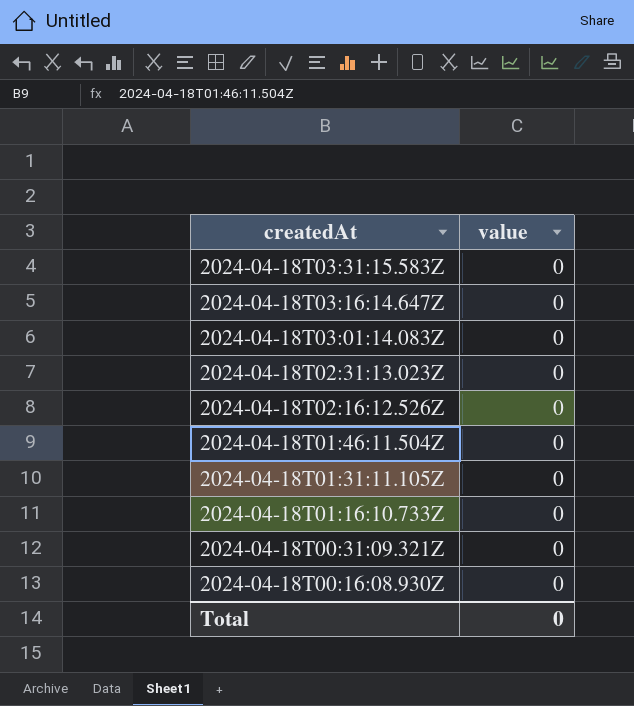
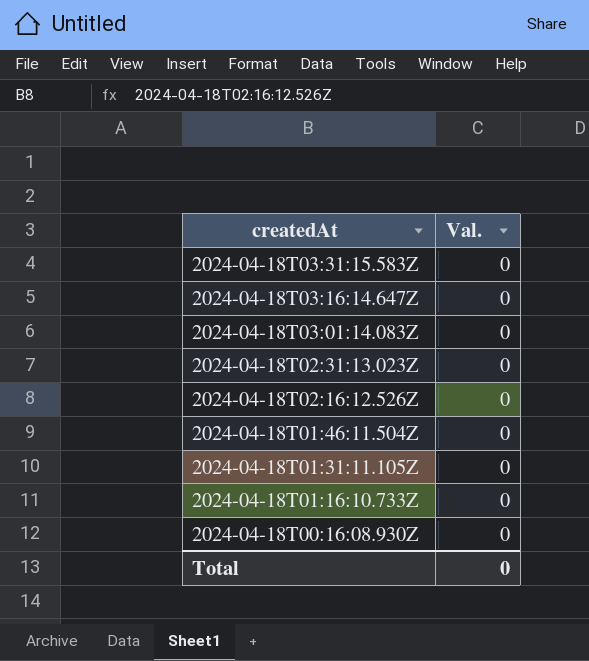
column name: value -> Val.
row 2024-04-18T00:31:09.321Z: 0 -> none

